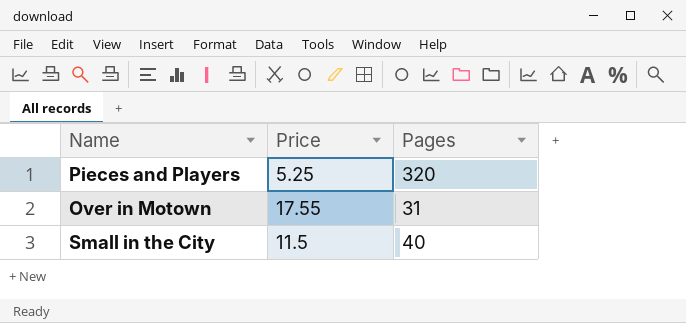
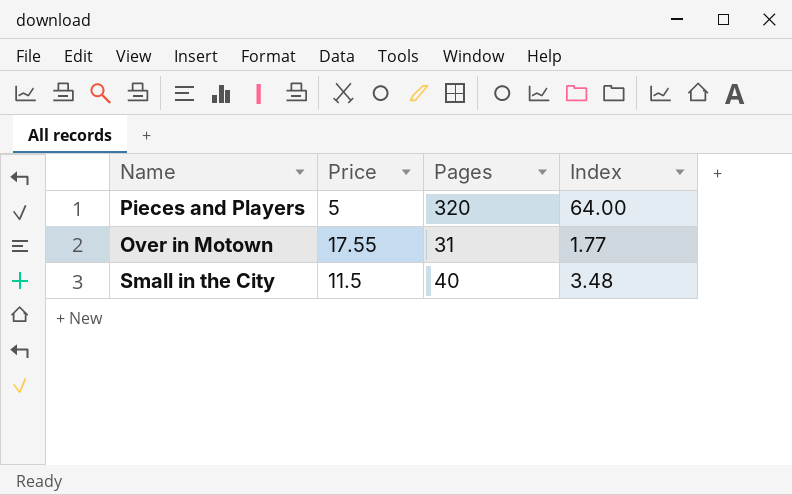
column Index | formula: none -> [Pages] / [Price]
Pieces and Players | Price: 5.25 -> 5

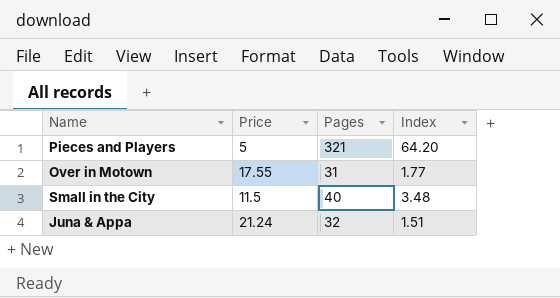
Pieces and Players | Pages: 320 -> 321
Pieces and Players | Index: 64.00 -> 64.20
row Juna & Appa: none -> 21.24 | 32 | 1.51

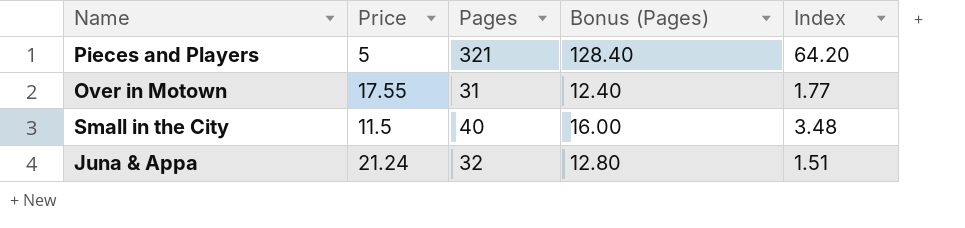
column Bonus (Pages) | formula: none -> [Pages] * 0.4

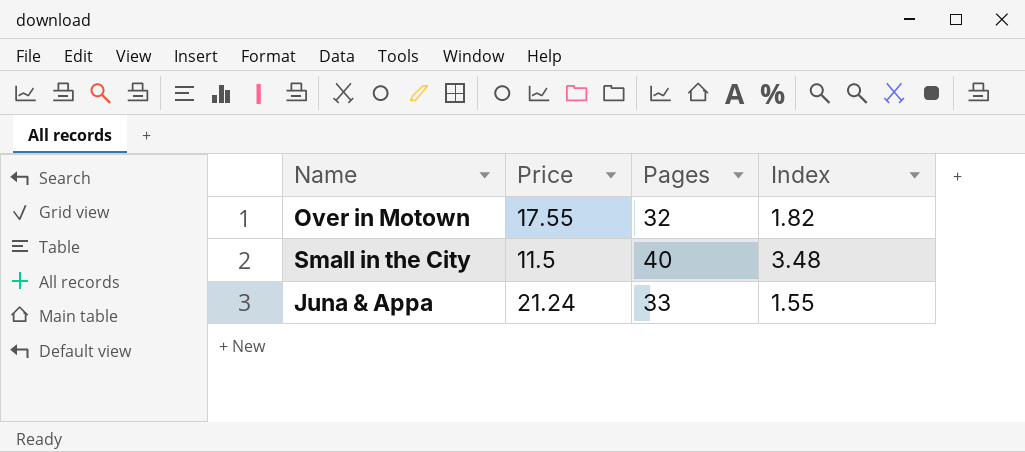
column Bonus (Pages) | formula: [Pages] * 0.4 -> none
row Pieces and Players: 5 | 321 | 128.40 | 64.20 -> none
Over in Motown | Pages: 31 -> 32
Over in Motown | Index: 1.77 -> 1.82
Juna & Appa | Pages: 32 -> 33
Juna & Appa | Index: 1.51 -> 1.55

